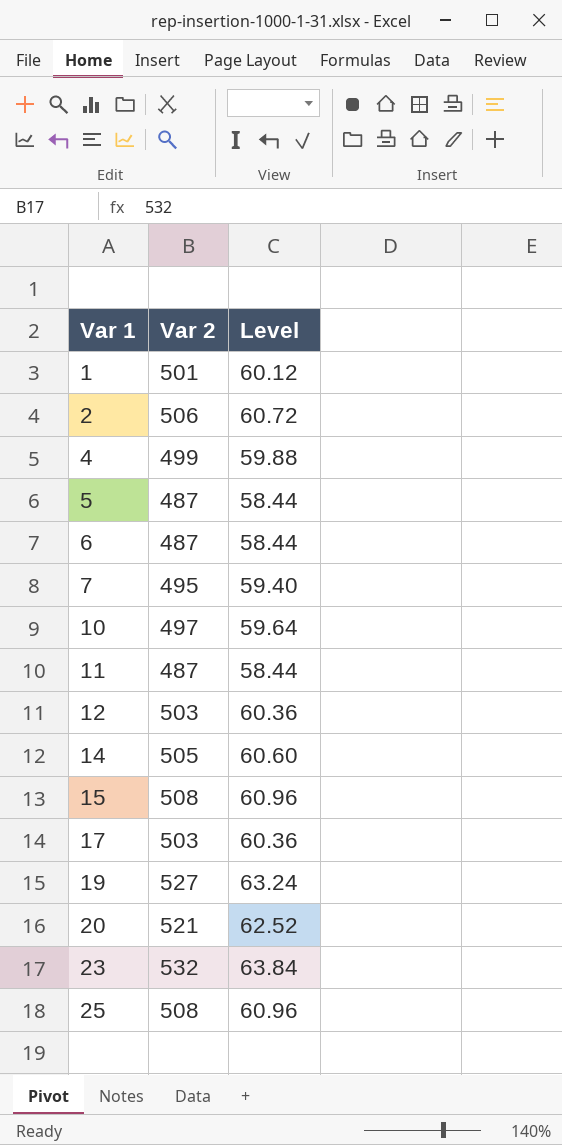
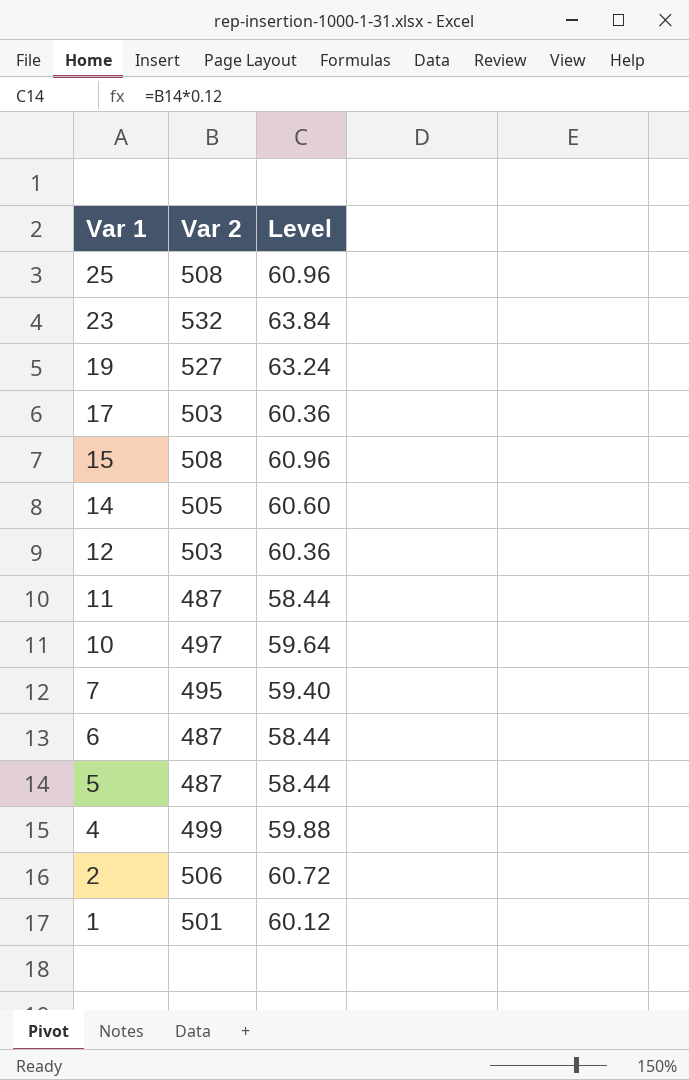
row order: Var 1 ascending -> Var 1 descending
row 20: 521 | 62.52 -> none

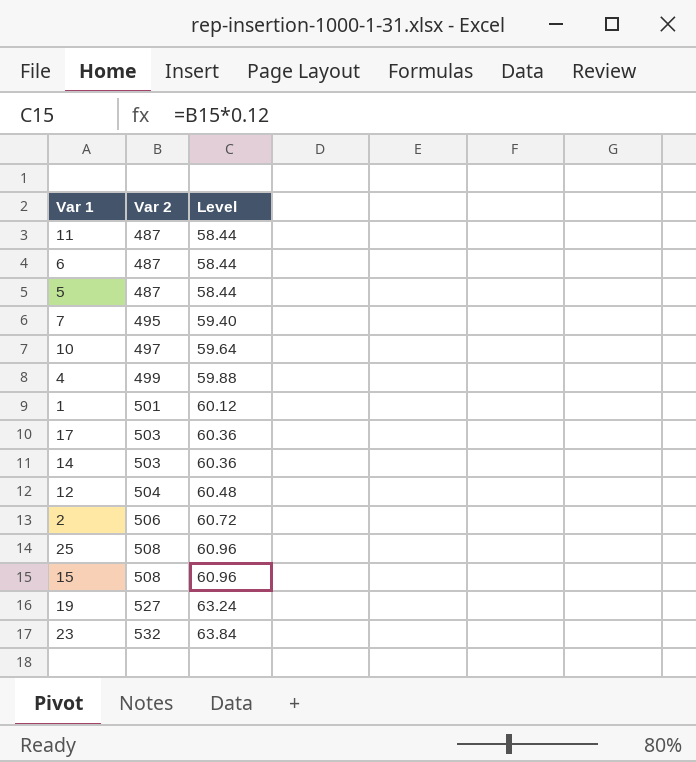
row order: Var 1 descending -> Var 2 ascending
14 | Var 2: 505 -> 503
14 | Level: 60.60 -> 60.36
12 | Var 2: 503 -> 504
12 | Level: 60.36 -> 60.48

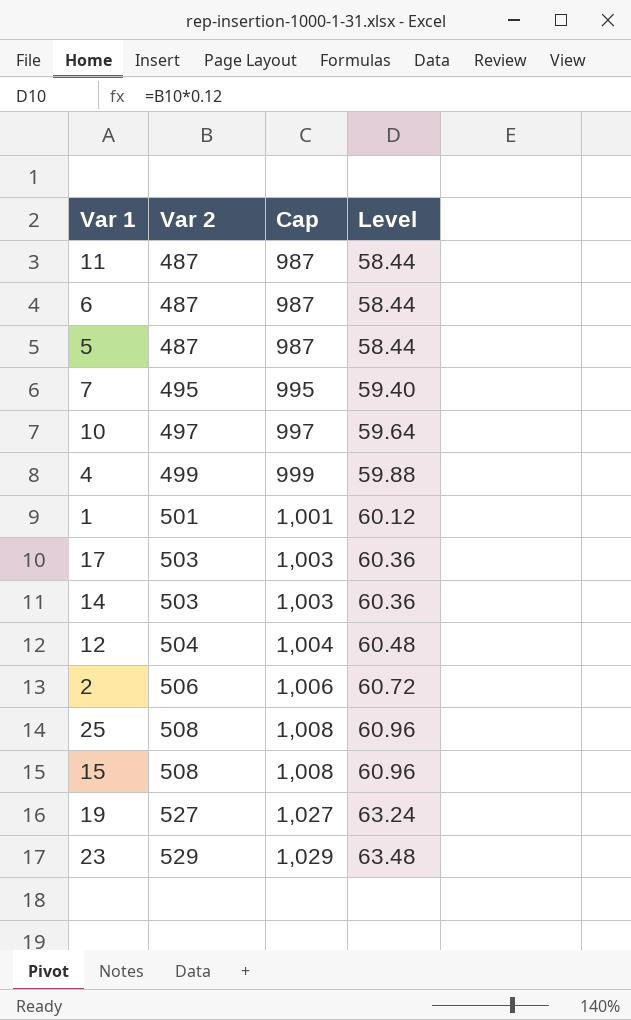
column Cap | formula: none -> [Var 2] + 500
23 | Var 2: 532 -> 529
23 | Level: 63.84 -> 63.48

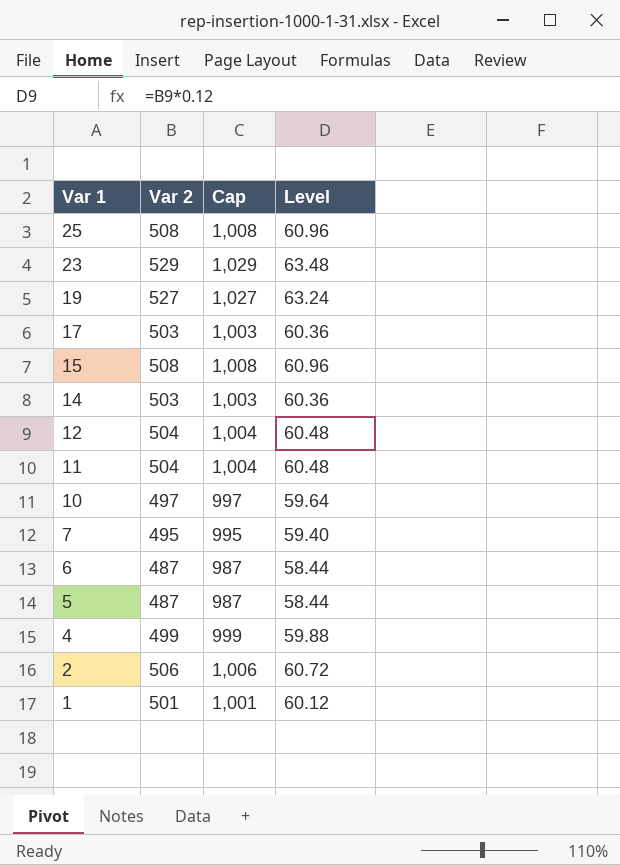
row order: Var 2 ascending -> Var 1 descending
11 | Var 2: 487 -> 504
11 | Cap: 987 -> 1,004
11 | Level: 58.44 -> 60.48

